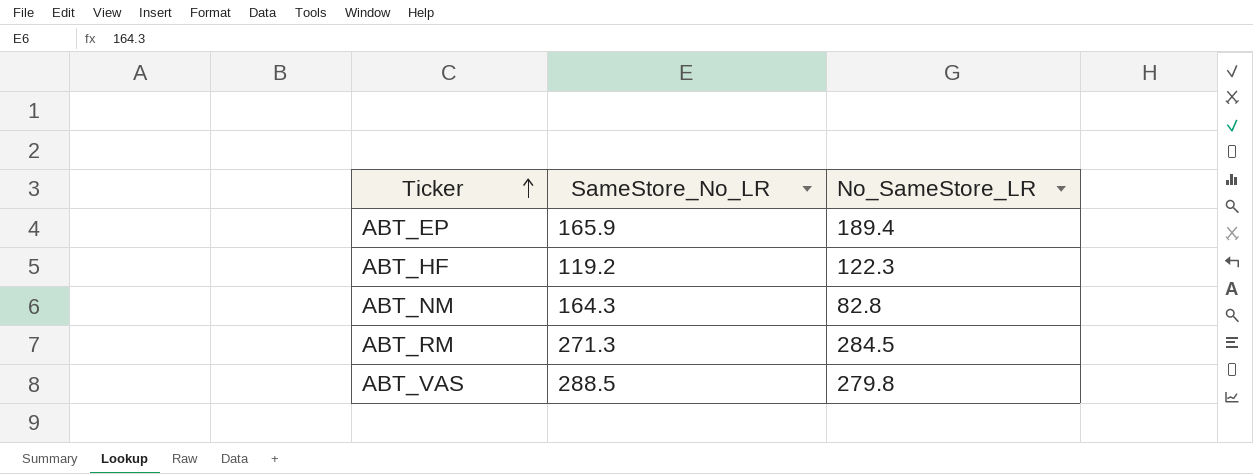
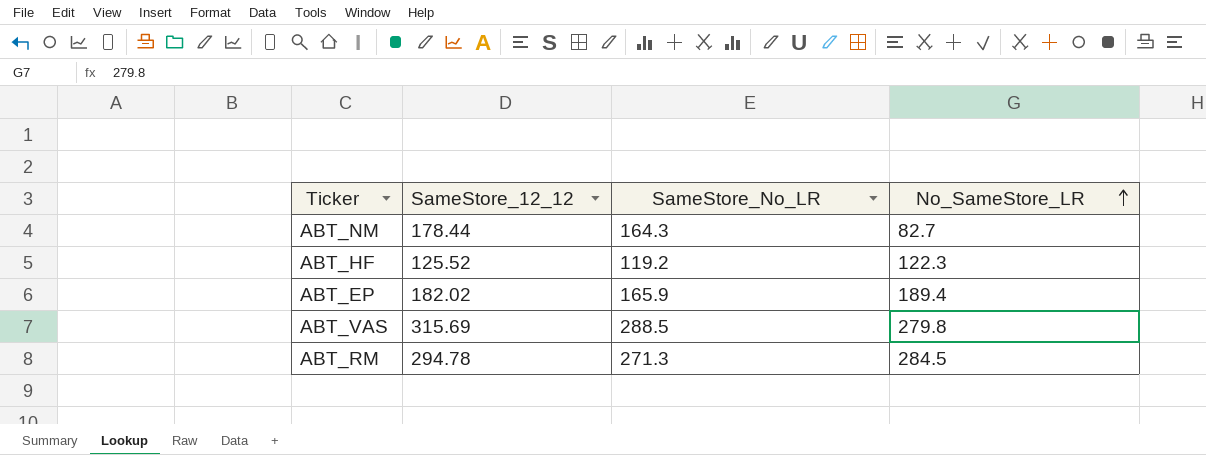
row order: Ticker ascending -> No_SameStore_LR ascending
column SameStore_12_12 | position: none -> 2
ABT_NM | No_SameStore_LR: 82.8 -> 82.7

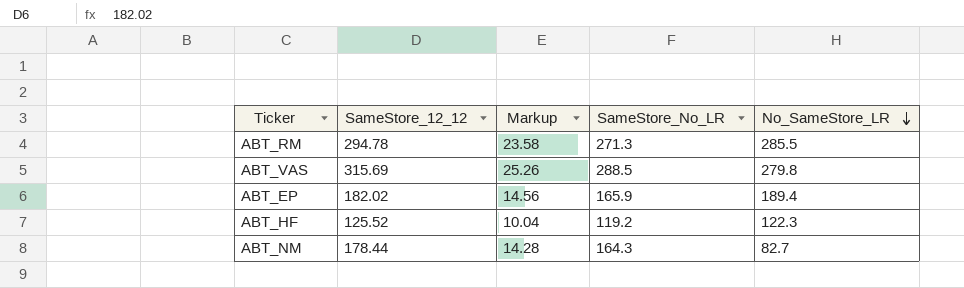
row order: No_SameStore_LR ascending -> No_SameStore_LR descending
column Markup | formula: none -> [SameStore_12_12] * 0.08
ABT_RM | No_SameStore_LR: 284.5 -> 285.5

